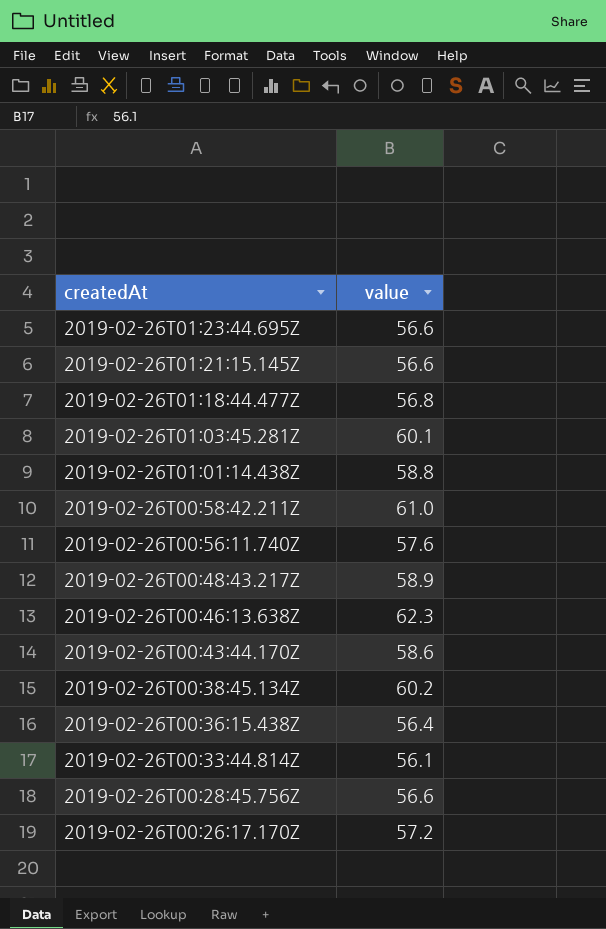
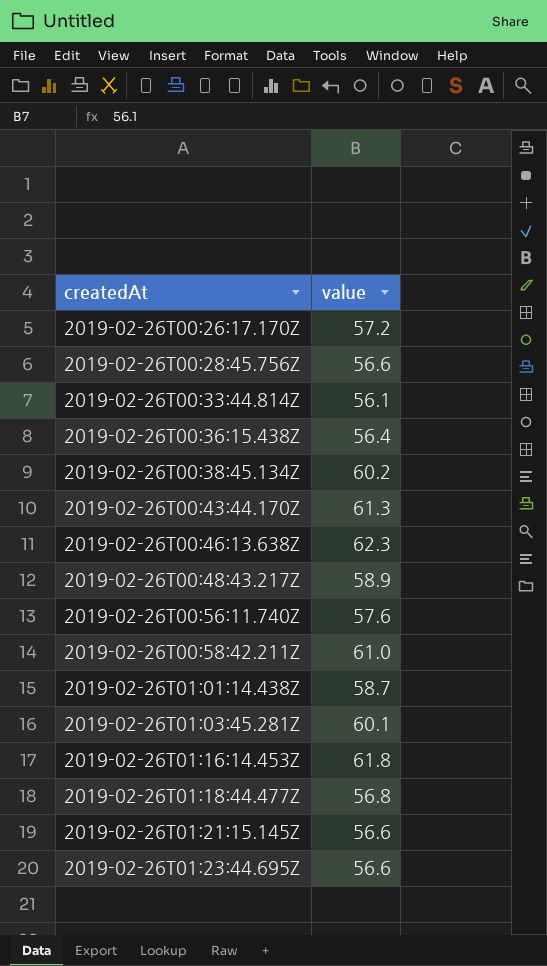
row order: createdAt descending -> createdAt ascending
2019-02-26T00:43:44.170Z | value: 58.6 -> 61.3
2019-02-26T01:01:14.438Z | value: 58.8 -> 58.7
row 2019-02-26T01:16:14.453Z: none -> 61.8

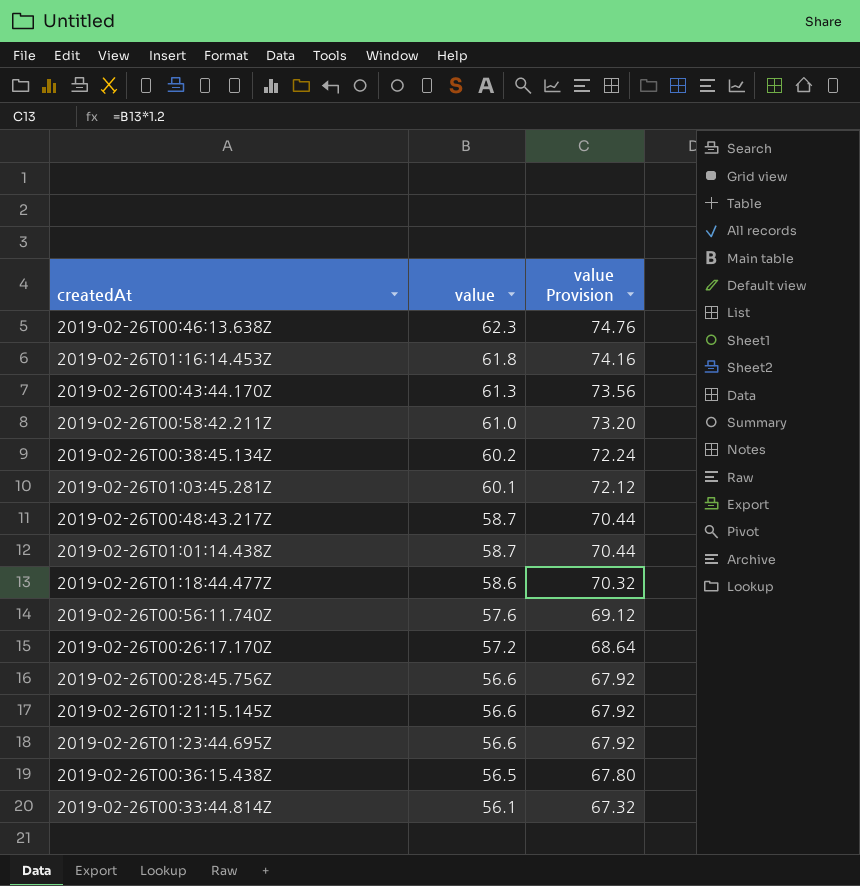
row order: createdAt ascending -> value descending
column value Provision | formula: none -> [value] * 1.2
2019-02-26T00:48:43.217Z | value: 58.9 -> 58.7
2019-02-26T01:18:44.477Z | value: 56.8 -> 58.6
2019-02-26T00:36:15.438Z | value: 56.4 -> 56.5

